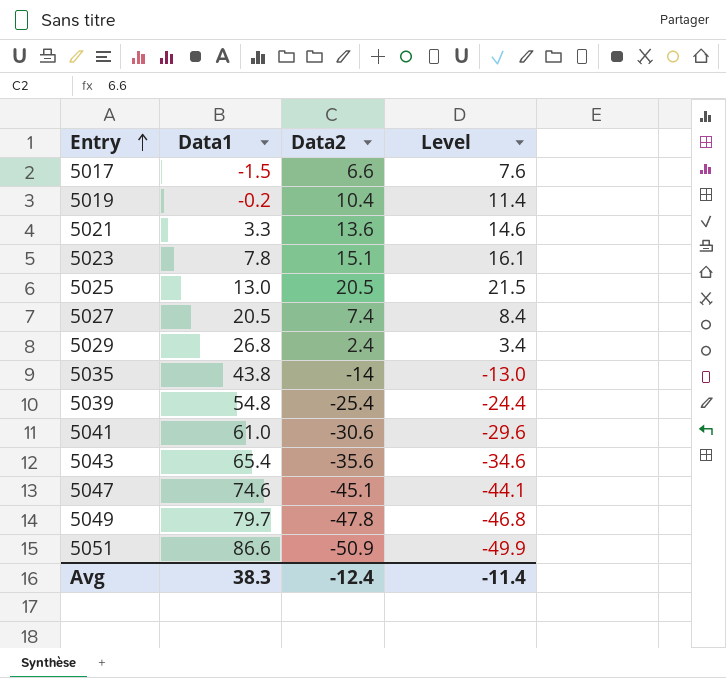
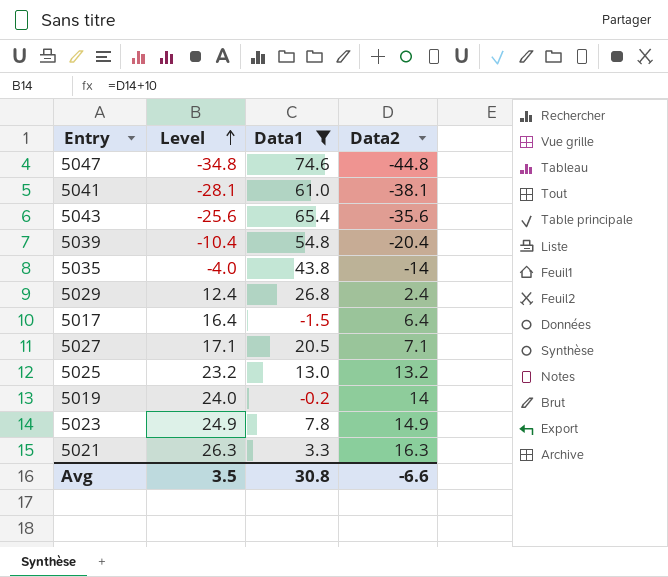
filter: none -> Data1 <= 74.6
row order: Entry ascending -> Level ascending
column Level | formula: [Data2] + 1 -> [Data2] + 10
column Level | position: 4 -> 2
5047 | Data2: -45.1 -> -44.8
5041 | Data2: -30.6 -> -38.1
5039 | Data2: -25.4 -> -20.4
5017 | Data2: 6.6 -> 6.4
5027 | Data2: 7.4 -> 7.1
5025 | Data2: 20.5 -> 13.2
5019 | Data2: 10.4 -> 14
5023 | Data2: 15.1 -> 14.9
5021 | Data2: 13.6 -> 16.3
Avg | Level: -11.4 -> 3.5
Avg | Data1: 38.3 -> 30.8
Avg | Data2: -12.4 -> -6.6

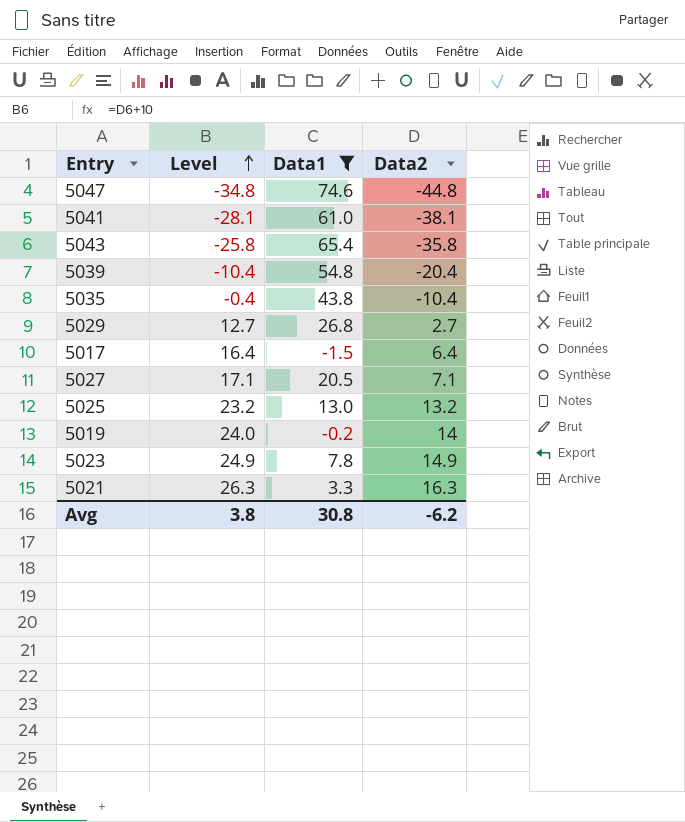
5043 | Level: -25.6 -> -25.8
5043 | Data2: -35.6 -> -35.8
5035 | Level: -4.0 -> -0.4
5035 | Data2: -14 -> -10.4
5029 | Level: 12.4 -> 12.7
5029 | Data2: 2.4 -> 2.7
Avg | Level: 3.5 -> 3.8
Avg | Data2: -6.6 -> -6.2

